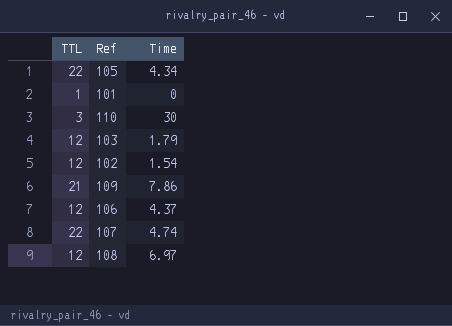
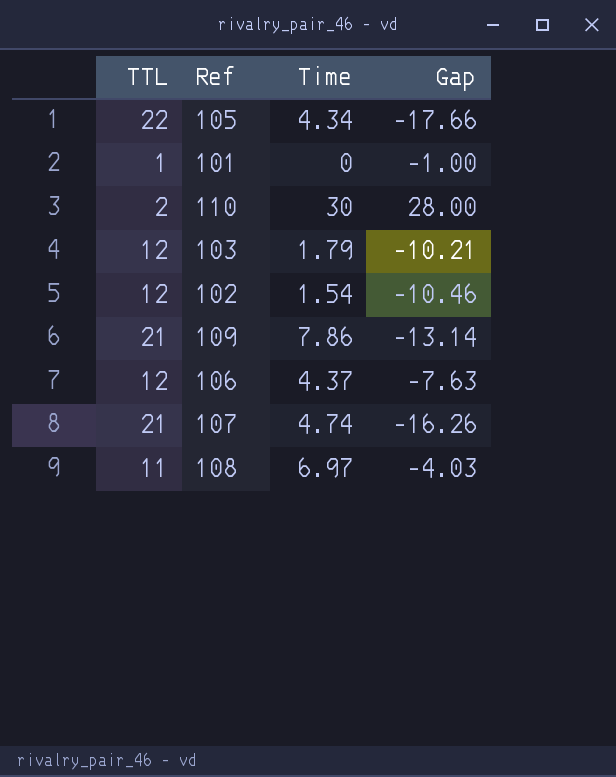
column Gap | formula: none -> [Time] - [TTL]
110 | TTL: 3 -> 2
107 | TTL: 22 -> 21
108 | TTL: 12 -> 11

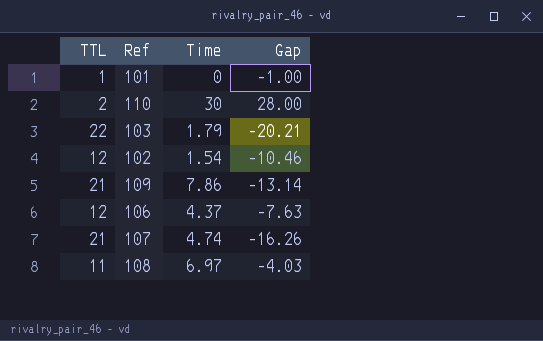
row 105: 22 | 4.34 | -17.66 -> none
103 | TTL: 12 -> 22
103 | Gap: -10.21 -> -20.21

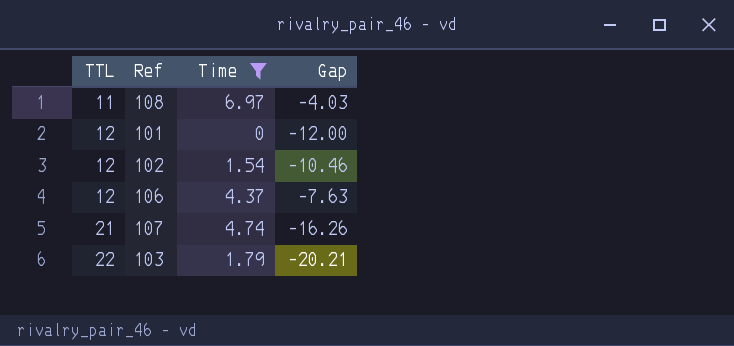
filter: none -> Time <= 6.97
row order: none -> TTL ascending
101 | TTL: 1 -> 12
101 | Gap: -1.00 -> -12.00

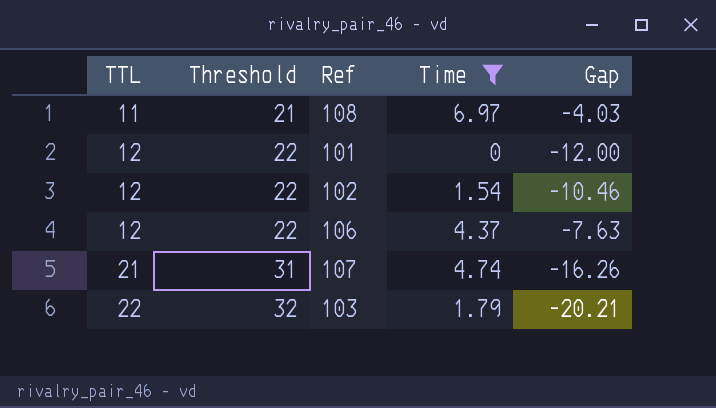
column Threshold | formula: none -> [TTL] + 10

